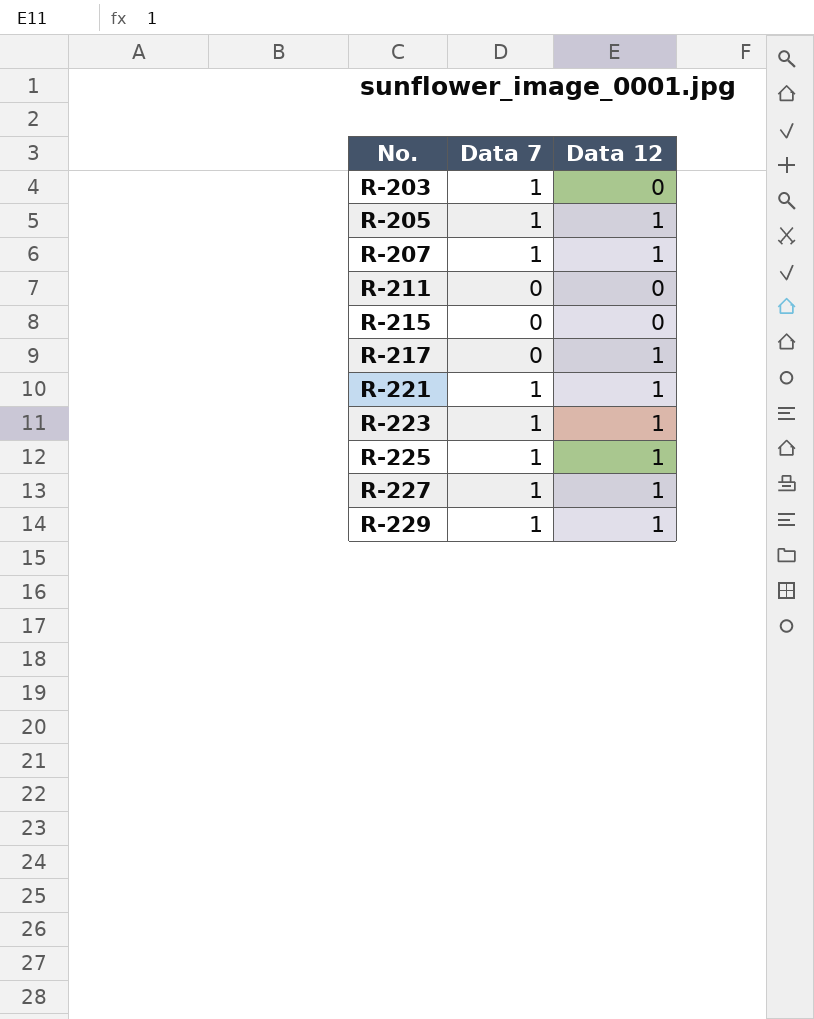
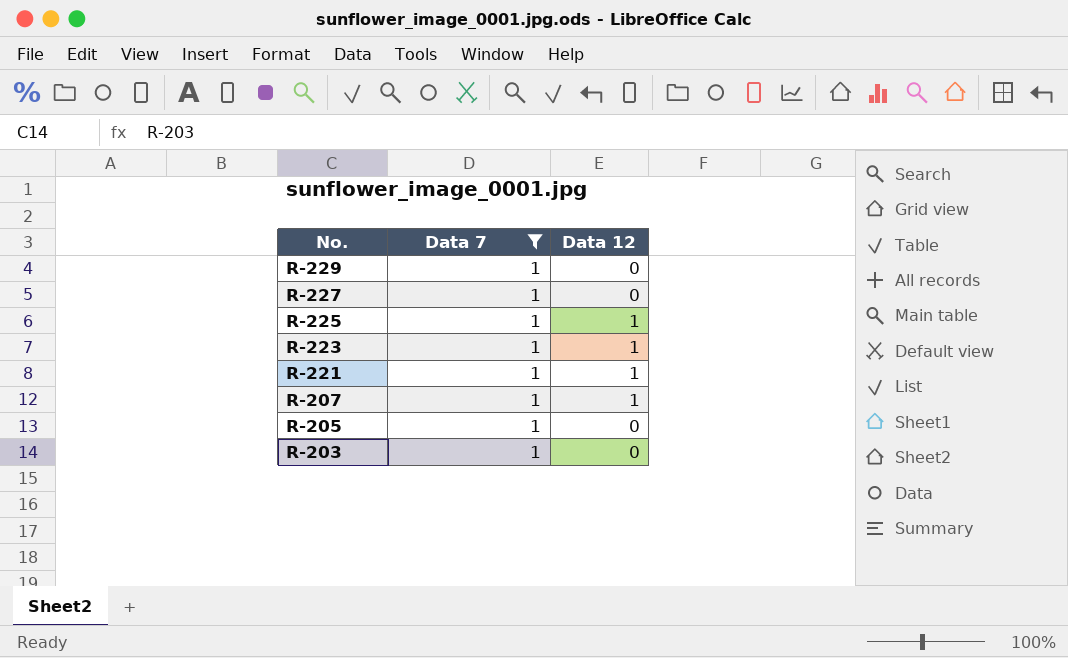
filter: none -> Data 7 = 1
row order: No. ascending -> No. descending
R-229 | Data 12: 1 -> 0
R-227 | Data 12: 1 -> 0
R-205 | Data 12: 1 -> 0

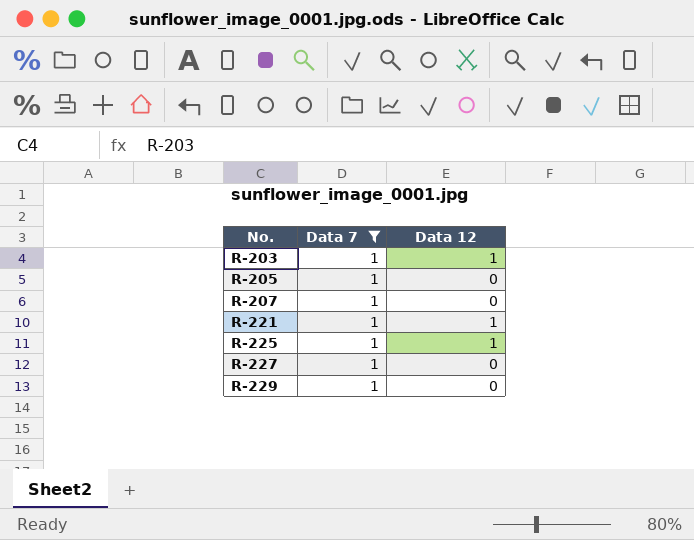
row order: No. descending -> No. ascending
row R-223: 1 | 1 -> none
R-203 | Data 12: 0 -> 1
R-207 | Data 12: 1 -> 0

